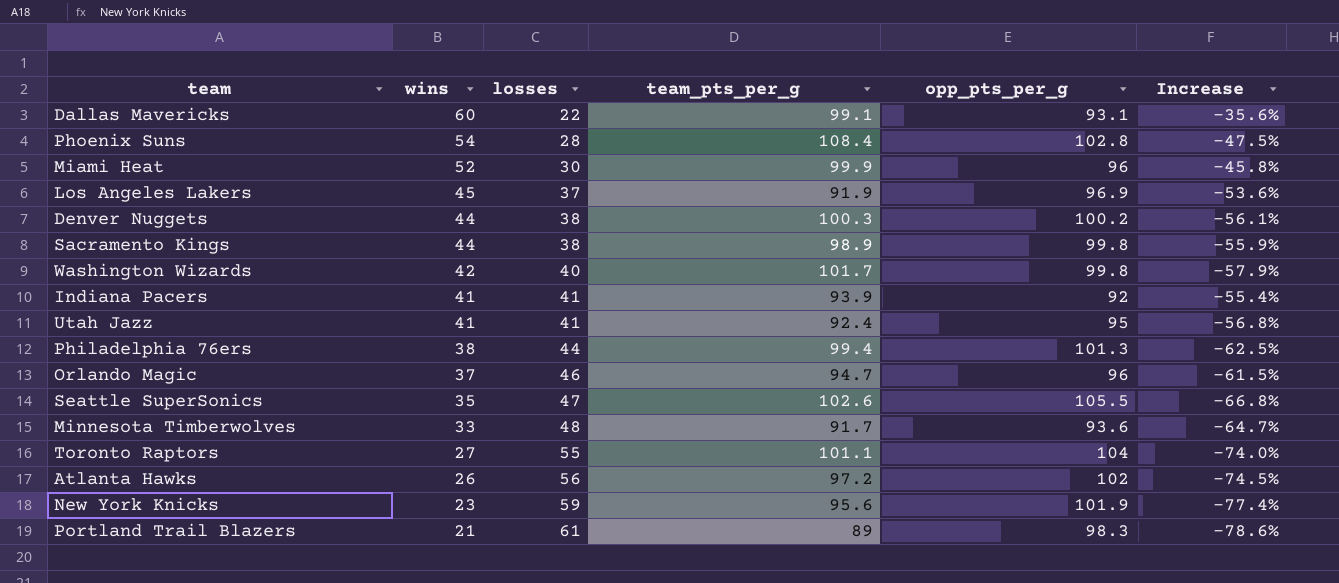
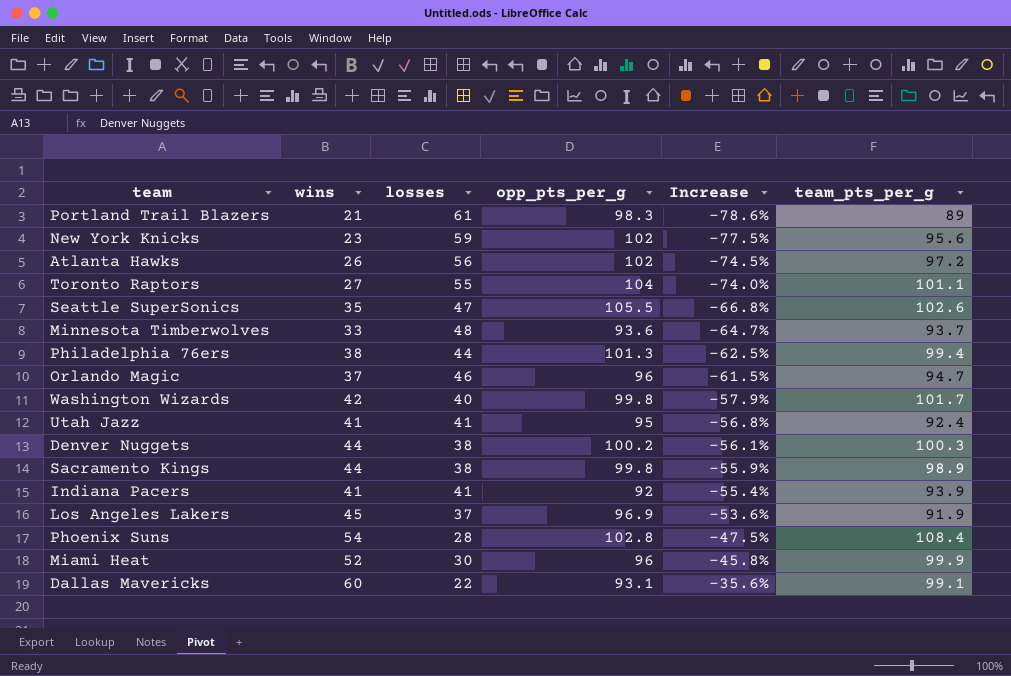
row order: wins descending -> Increase ascending
column team_pts_per_g | position: 4 -> 6
New York Knicks | opp_pts_per_g: 101.9 -> 102
New York Knicks | Increase: -77.4% -> -77.5%
Minnesota Timberwolves | team_pts_per_g: 91.7 -> 93.7

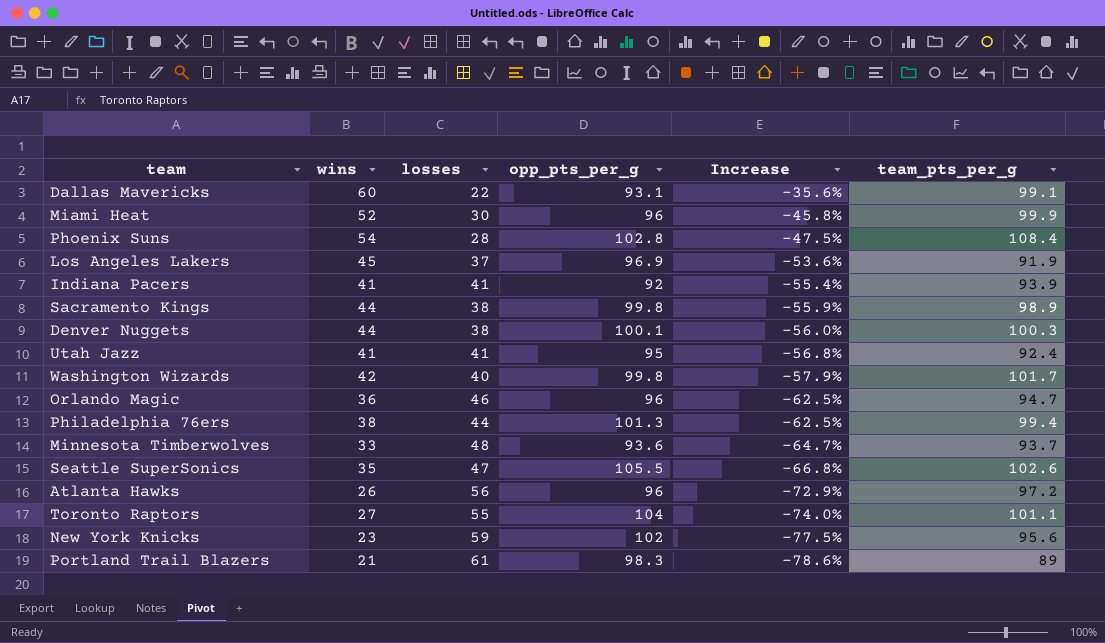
row order: Increase ascending -> Increase descending
Denver Nuggets | opp_pts_per_g: 100.2 -> 100.1
Denver Nuggets | Increase: -56.1% -> -56.0%
Orlando Magic | wins: 37 -> 36
Orlando Magic | Increase: -61.5% -> -62.5%
Atlanta Hawks | opp_pts_per_g: 102 -> 96
Atlanta Hawks | Increase: -74.5% -> -72.9%

